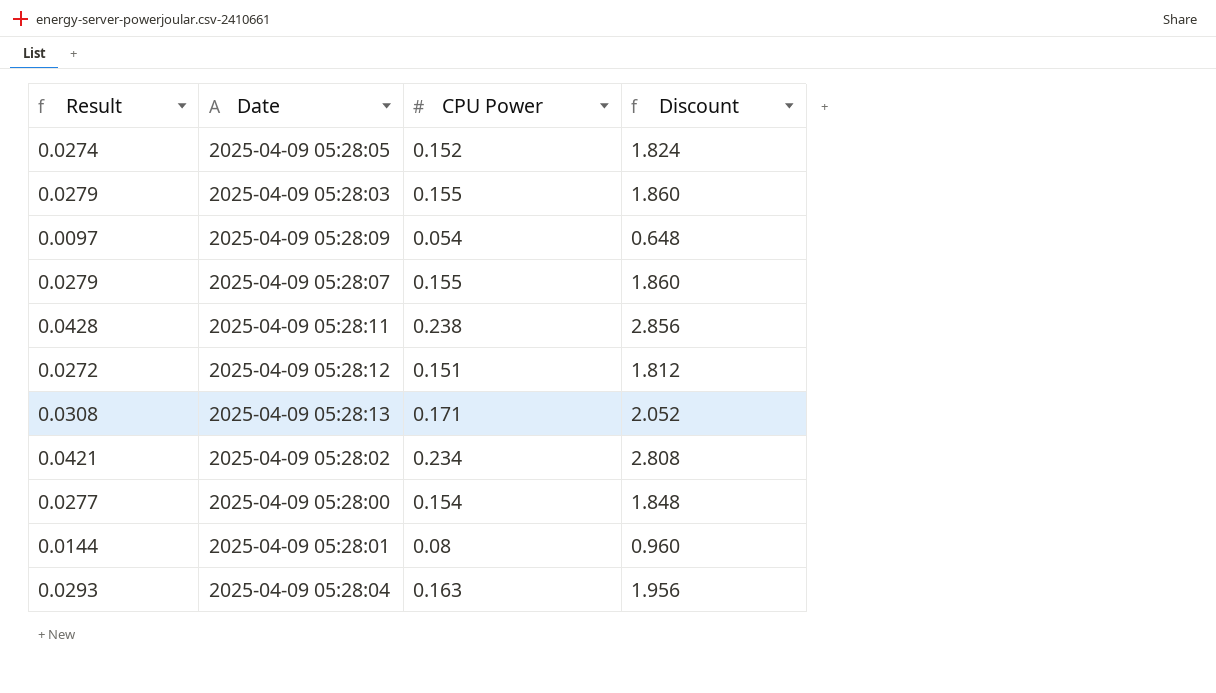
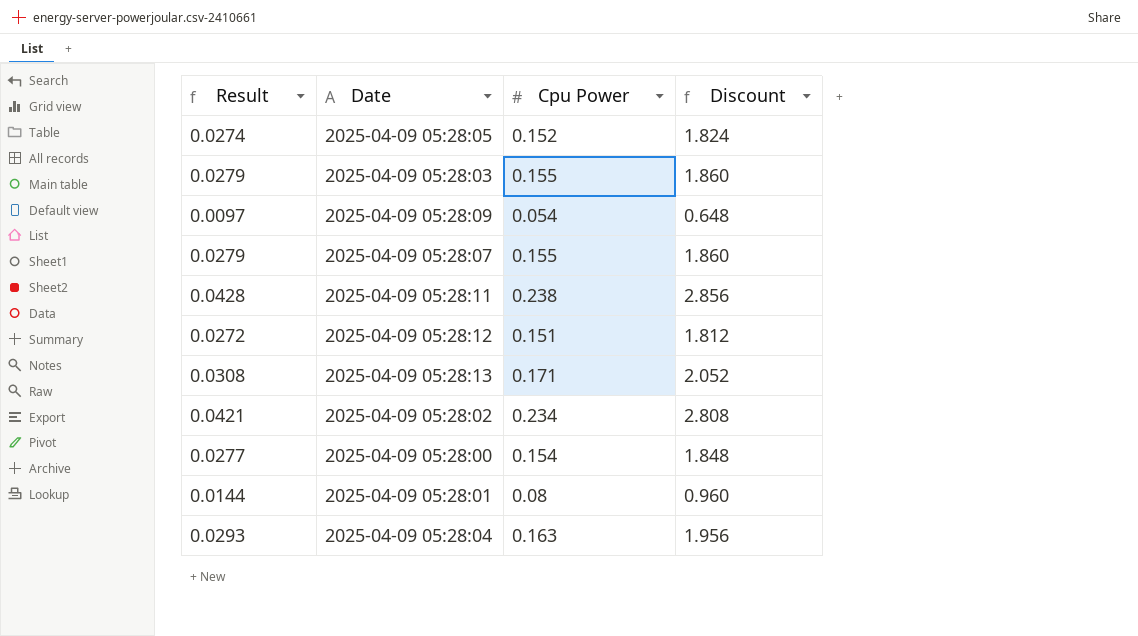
column name: CPU Power -> Cpu Power

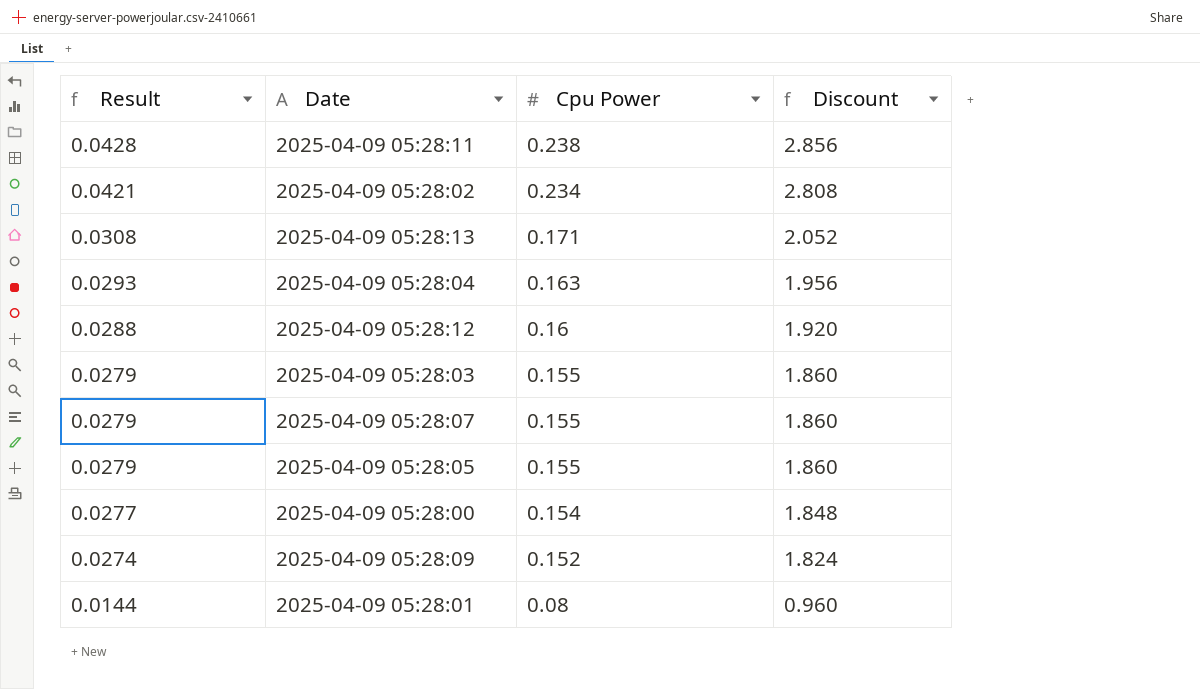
row order: none -> Result descending
2025-04-09 05:28:12 | Result: 0.0272 -> 0.0288
2025-04-09 05:28:12 | Cpu Power: 0.151 -> 0.16
2025-04-09 05:28:12 | Discount: 1.812 -> 1.920
2025-04-09 05:28:05 | Result: 0.0274 -> 0.0279
2025-04-09 05:28:05 | Cpu Power: 0.152 -> 0.155
2025-04-09 05:28:05 | Discount: 1.824 -> 1.860
2025-04-09 05:28:09 | Result: 0.0097 -> 0.0274
2025-04-09 05:28:09 | Cpu Power: 0.054 -> 0.152
2025-04-09 05:28:09 | Discount: 0.648 -> 1.824

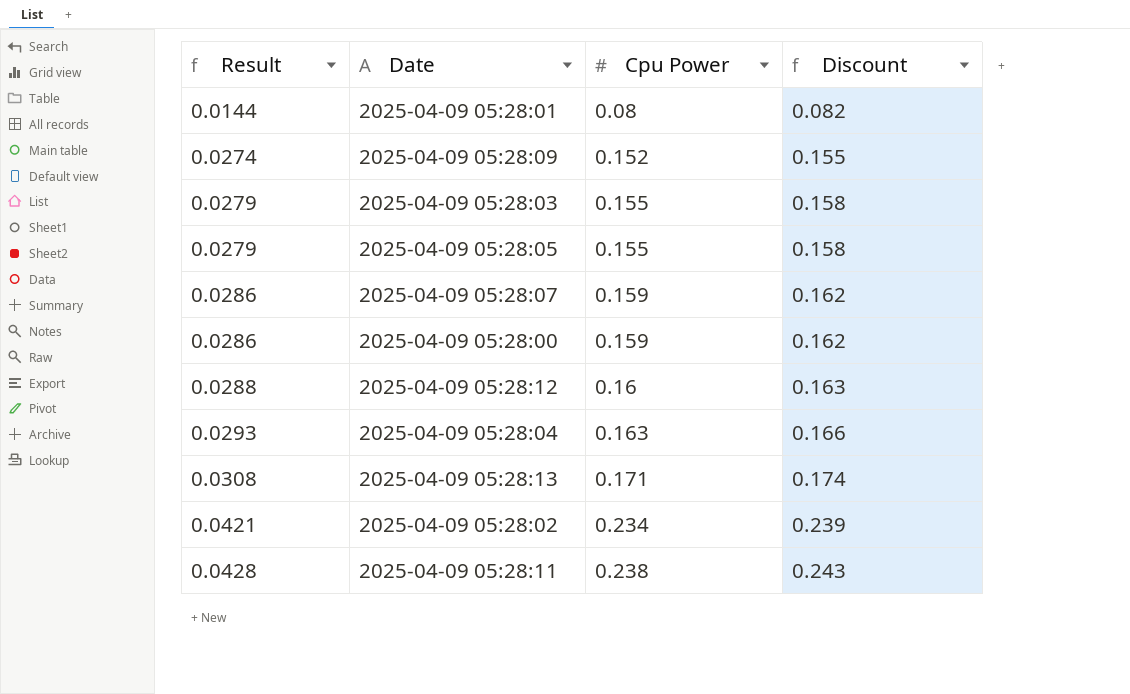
row order: Result descending -> Result ascending
column Discount | formula: [Cpu Power] * 12 -> [Cpu Power] * 1.02
2025-04-09 05:28:07 | Result: 0.0279 -> 0.0286
2025-04-09 05:28:07 | Cpu Power: 0.155 -> 0.159
2025-04-09 05:28:00 | Result: 0.0277 -> 0.0286
2025-04-09 05:28:00 | Cpu Power: 0.154 -> 0.159

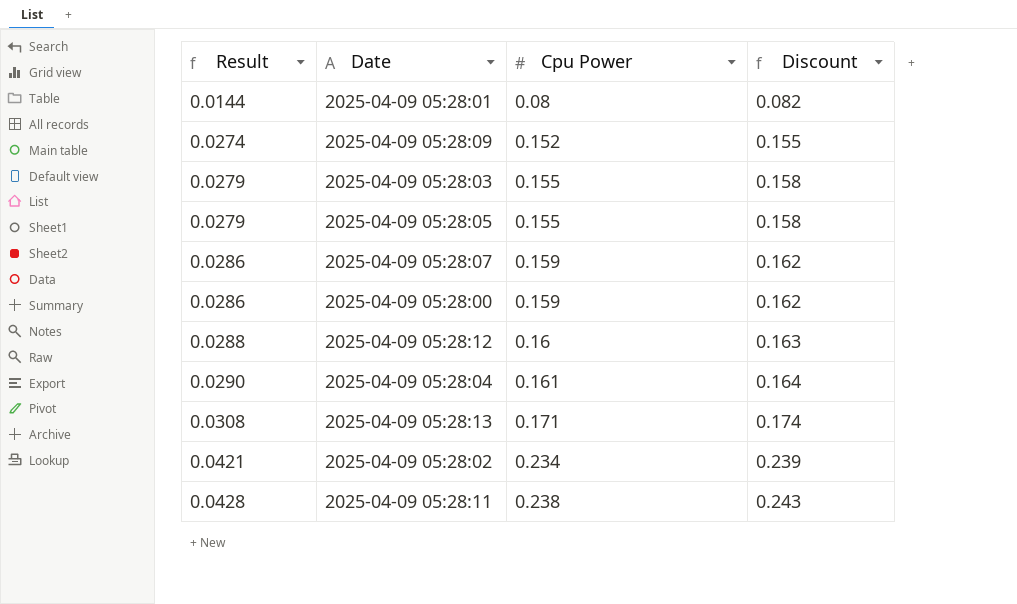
2025-04-09 05:28:04 | Result: 0.0293 -> 0.0290
2025-04-09 05:28:04 | Cpu Power: 0.163 -> 0.161
2025-04-09 05:28:04 | Discount: 0.166 -> 0.164

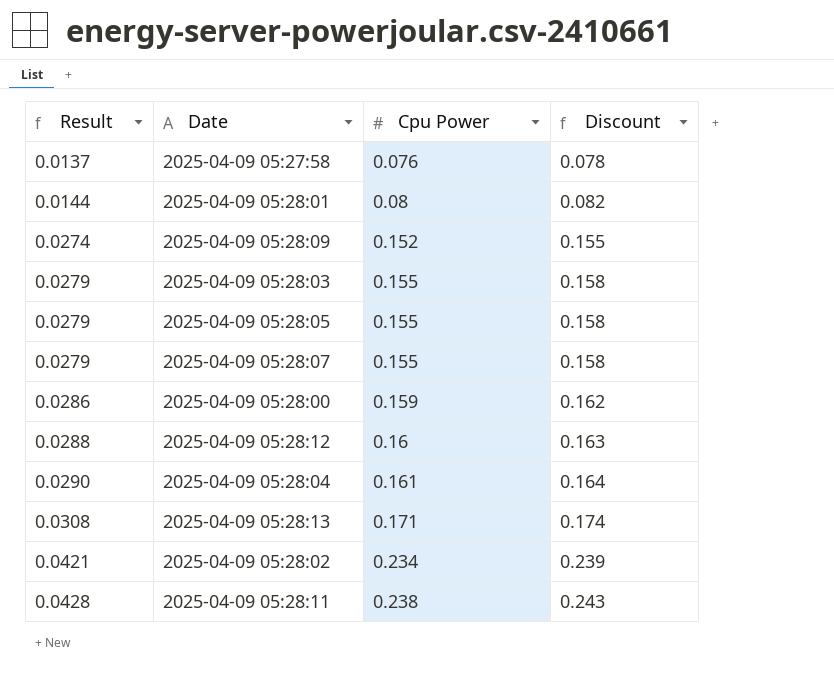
row 2025-04-09 05:27:58: none -> 0.0137 | 0.076 | 0.078
2025-04-09 05:28:07 | Result: 0.0286 -> 0.0279
2025-04-09 05:28:07 | Cpu Power: 0.159 -> 0.155
2025-04-09 05:28:07 | Discount: 0.162 -> 0.158

